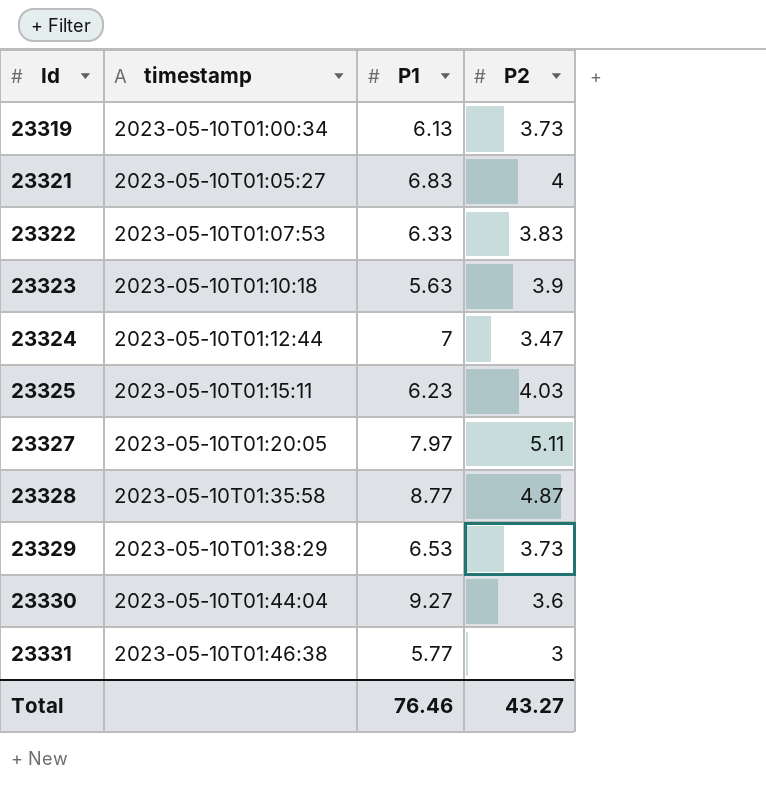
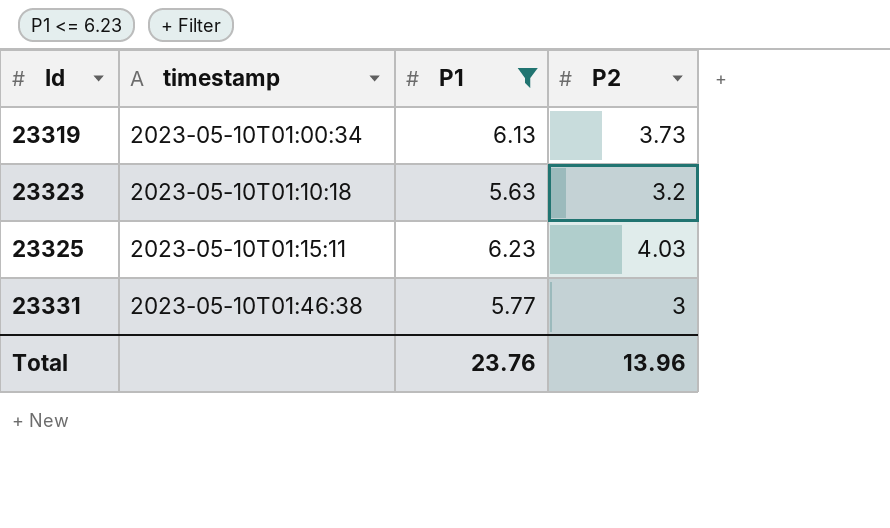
filter: none -> P1 <= 6.23
23323 | P2: 3.9 -> 3.2
Total | P1: 76.46 -> 23.76
Total | P2: 43.27 -> 13.96

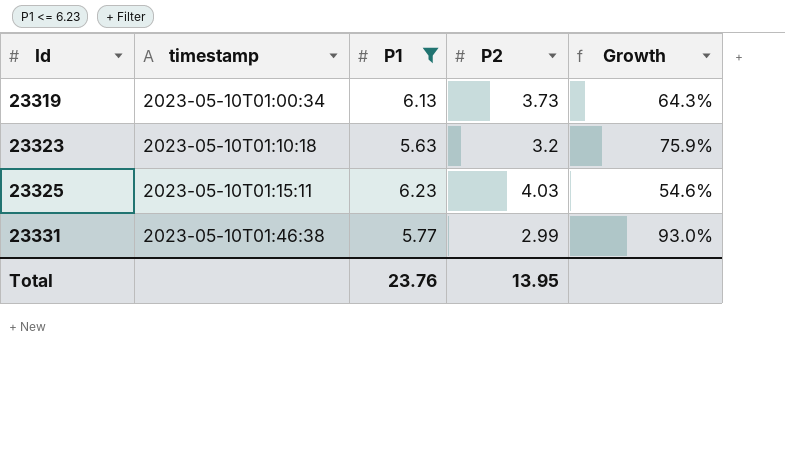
column Growth | formula: none -> ([P1] - [P2]) / [P2]
23331 | P2: 3 -> 2.99
Total | P2: 13.96 -> 13.95

